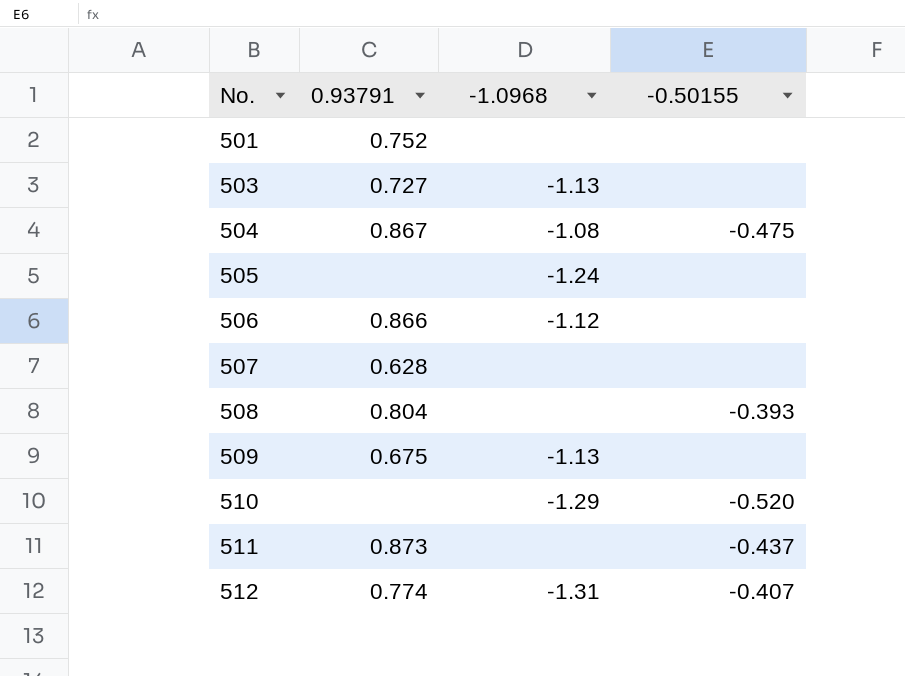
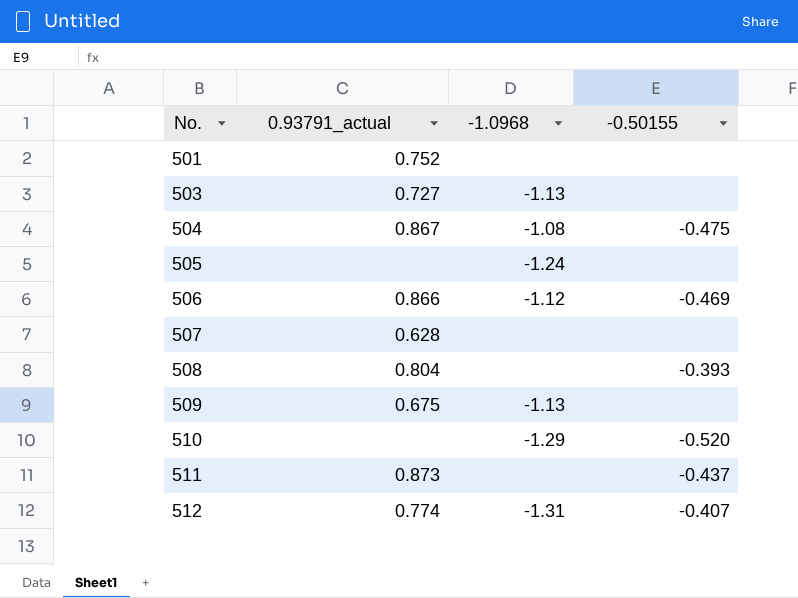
column name: 0.93791 -> 0.93791_actual
506 | -0.50155: none -> -0.469

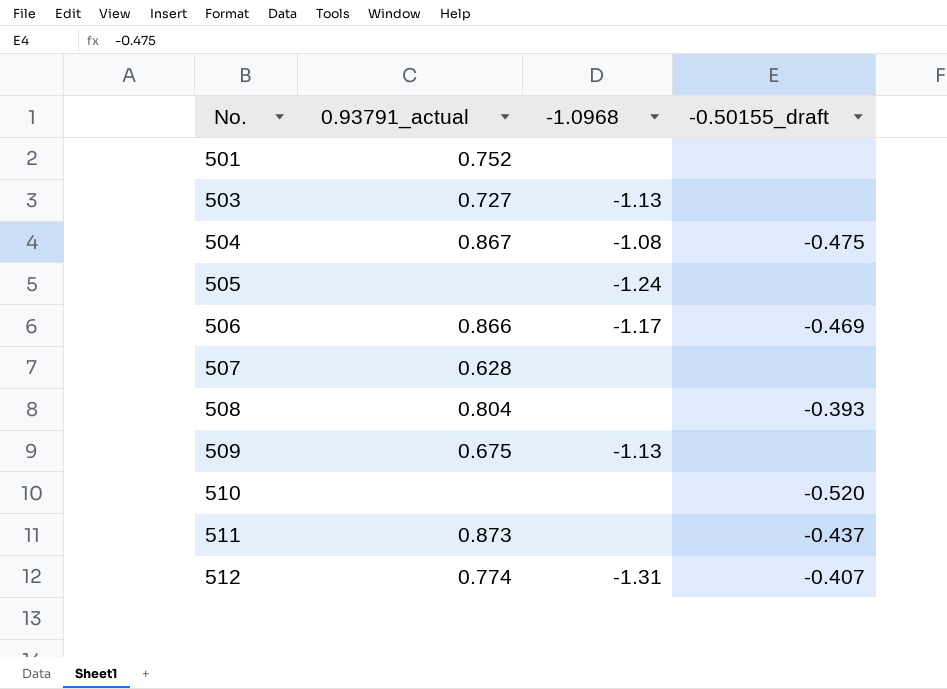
column name: -0.50155 -> -0.50155_draft
506 | -1.0968: -1.12 -> -1.17
510 | -1.0968: -1.29 -> none

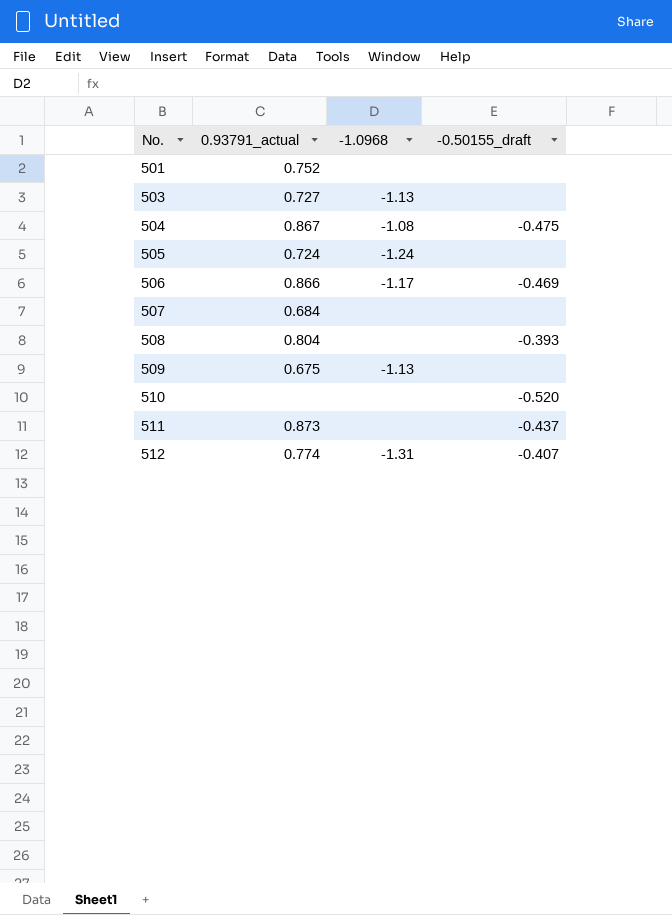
505 | 0.93791_actual: none -> 0.724
507 | 0.93791_actual: 0.628 -> 0.684

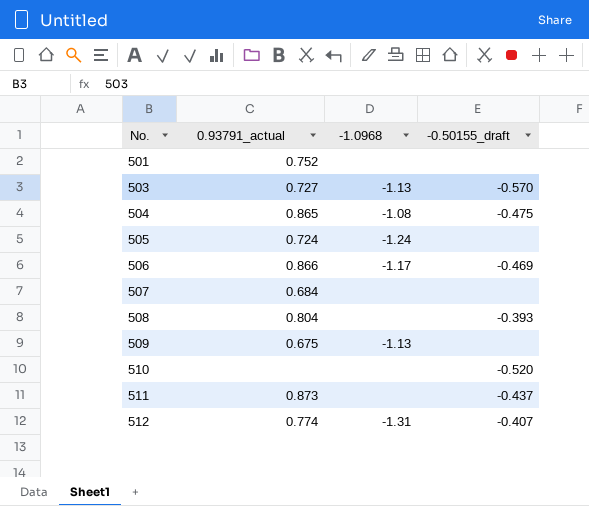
503 | -0.50155_draft: none -> -0.570
504 | 0.93791_actual: 0.867 -> 0.865

